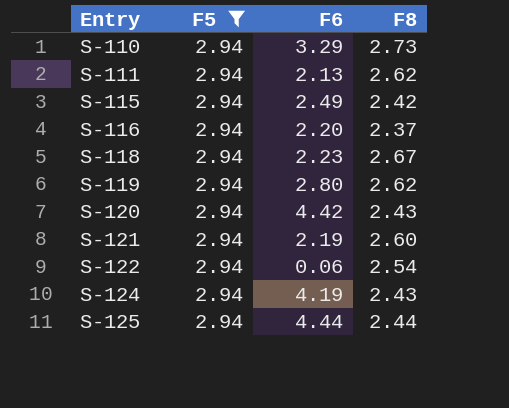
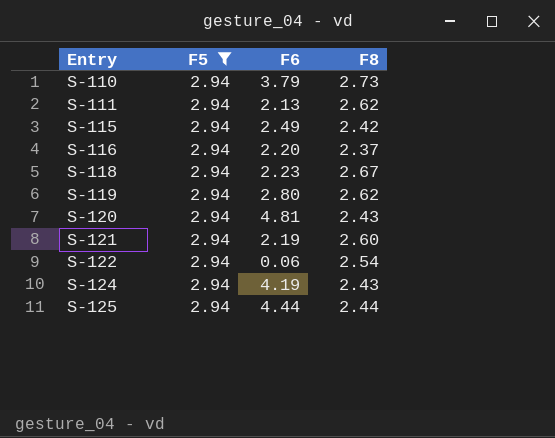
S-110 | F6: 3.29 -> 3.79
S-120 | F6: 4.42 -> 4.81

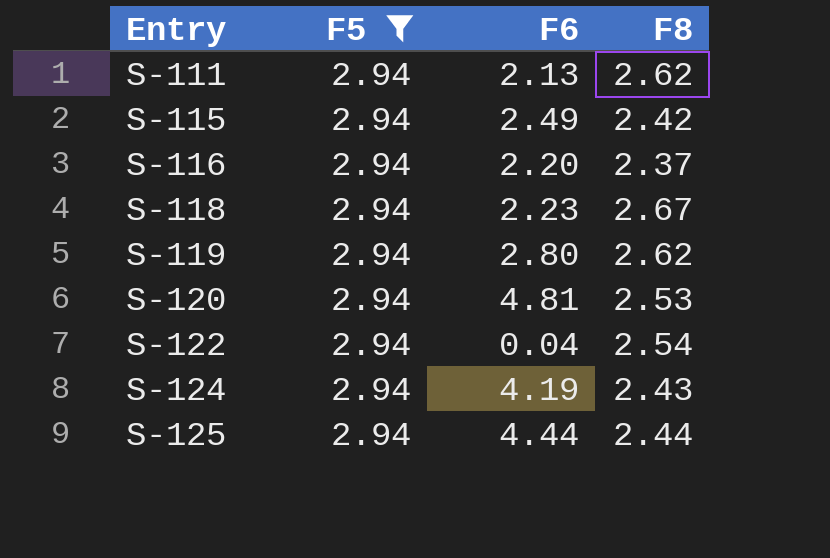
row S-110: 2.94 | 3.79 | 2.73 -> none
row S-121: 2.94 | 2.19 | 2.60 -> none
S-120 | F8: 2.43 -> 2.53
S-122 | F6: 0.06 -> 0.04

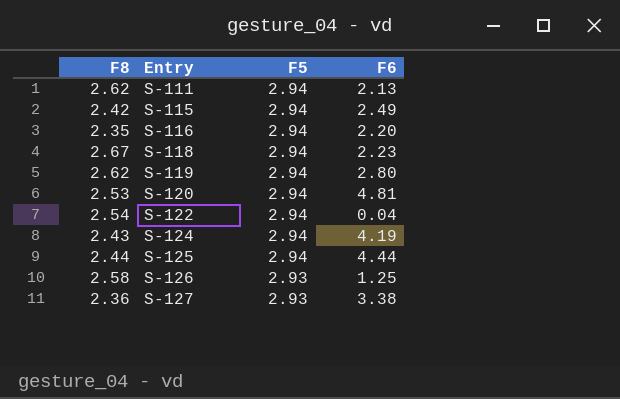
filter: F5 = 2.94 -> none
column F8 | position: 4 -> 1
S-116 | F8: 2.37 -> 2.35

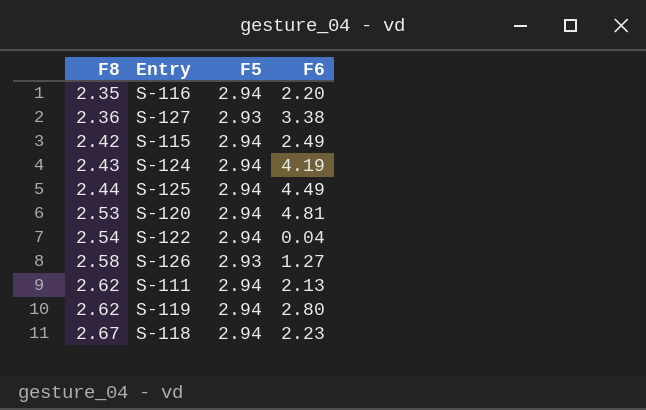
row order: Entry ascending -> F8 ascending
S-125 | F6: 4.44 -> 4.49
S-126 | F6: 1.25 -> 1.27

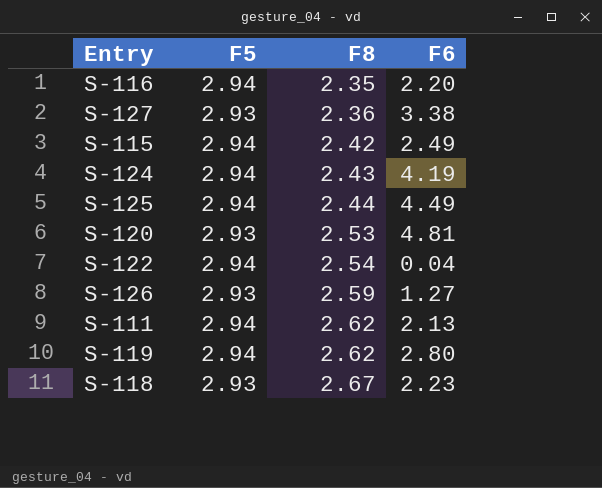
column F8 | position: 1 -> 3
S-120 | F5: 2.94 -> 2.93
S-126 | F8: 2.58 -> 2.59
S-118 | F5: 2.94 -> 2.93

